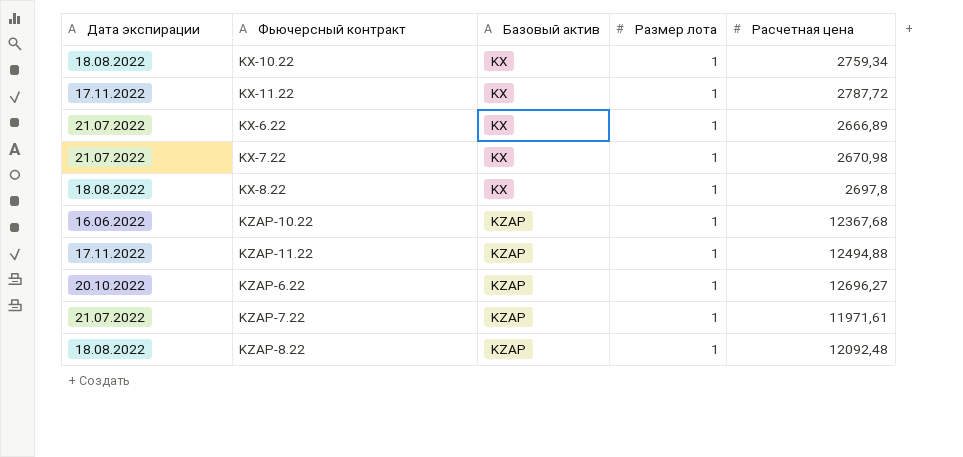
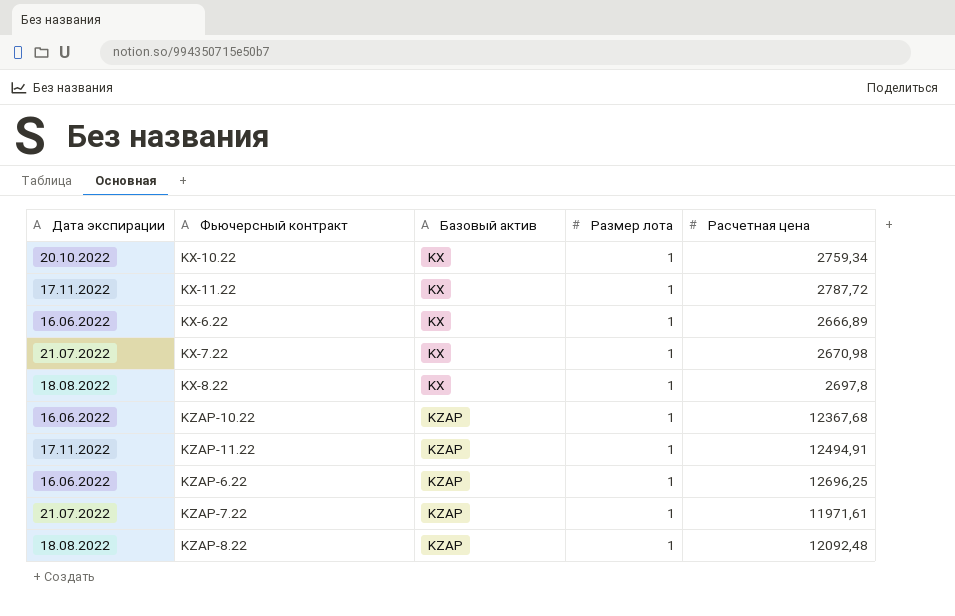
KX-10.22 | Дата экспирации: 18.08.2022 -> 20.10.2022
KX-6.22 | Дата экспирации: 21.07.2022 -> 16.06.2022
KZAP-11.22 | Расчетная цена: 12494,88 -> 12494,91
KZAP-6.22 | Дата экспирации: 20.10.2022 -> 16.06.2022
KZAP-6.22 | Расчетная цена: 12696,27 -> 12696,25

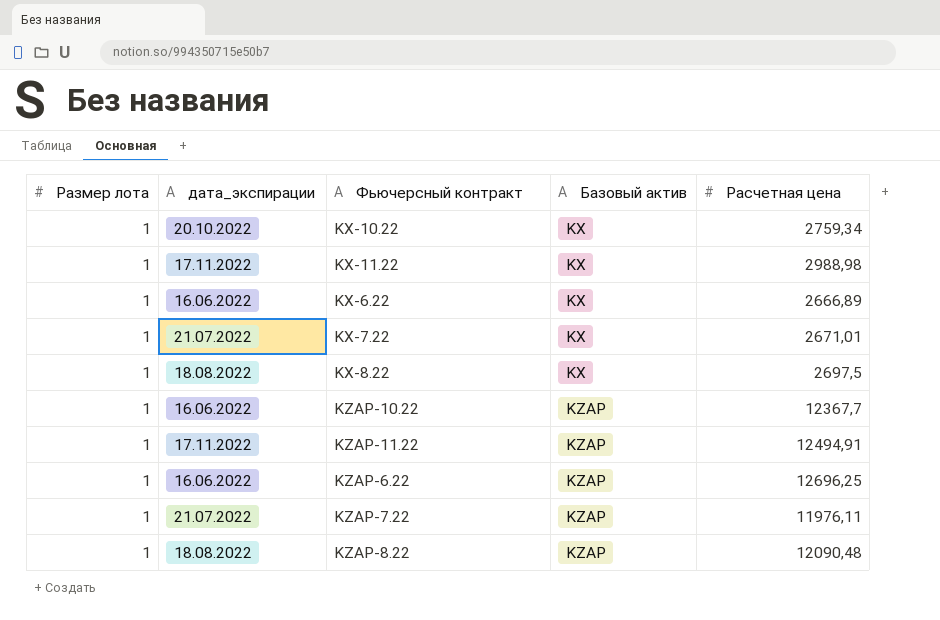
column Размер лота | position: 4 -> 1
column name: Дата экспирации -> дата_экспирации
KX-11.22 | Расчетная цена: 2787,72 -> 2988,98
KX-7.22 | Расчетная цена: 2670,98 -> 2671,01
KX-8.22 | Расчетная цена: 2697,8 -> 2697,5
KZAP-10.22 | Расчетная цена: 12367,68 -> 12367,7
KZAP-7.22 | Расчетная цена: 11971,61 -> 11976,11
KZAP-8.22 | Расчетная цена: 12092,48 -> 12090,48

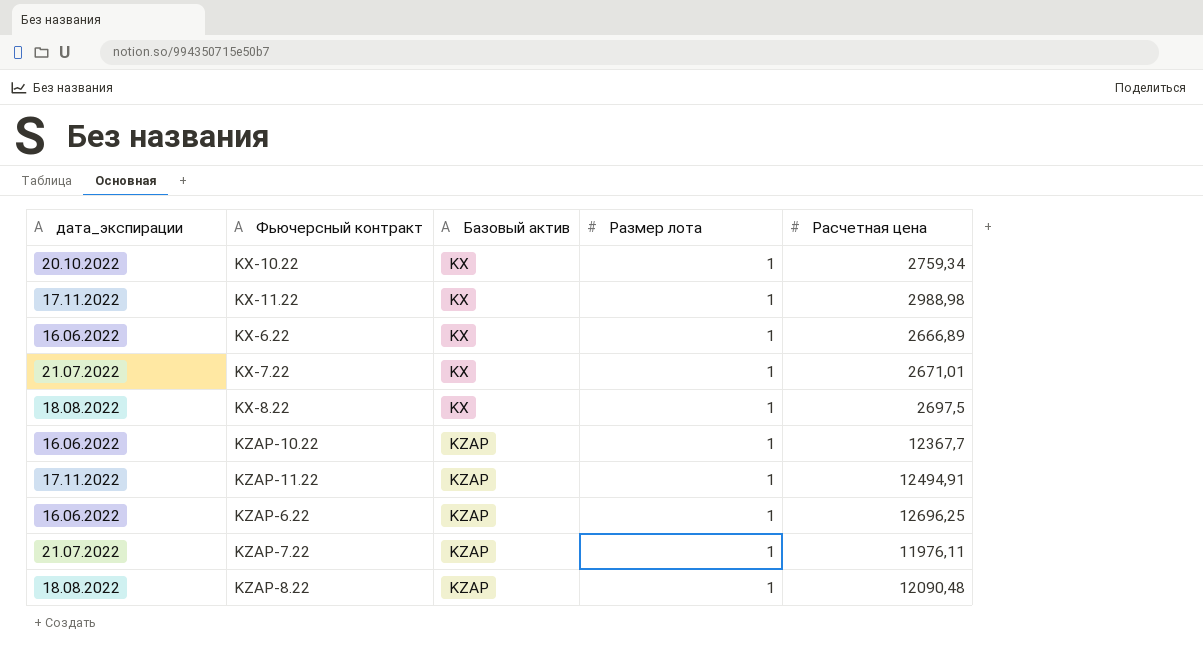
column Размер лота | position: 1 -> 4

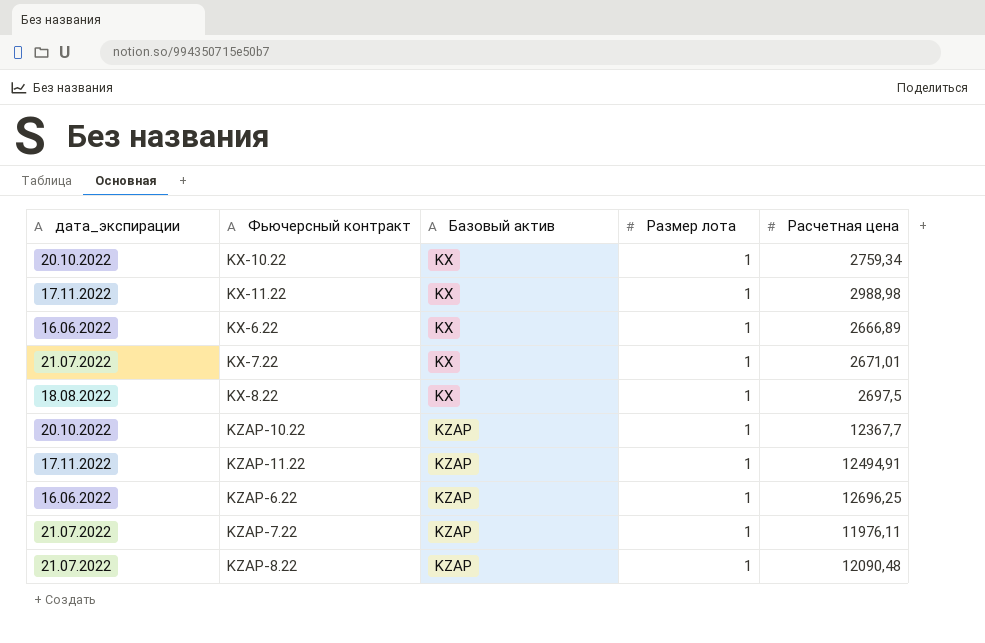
KZAP-10.22 | дата_экспирации: 16.06.2022 -> 20.10.2022
KZAP-8.22 | дата_экспирации: 18.08.2022 -> 21.07.2022

